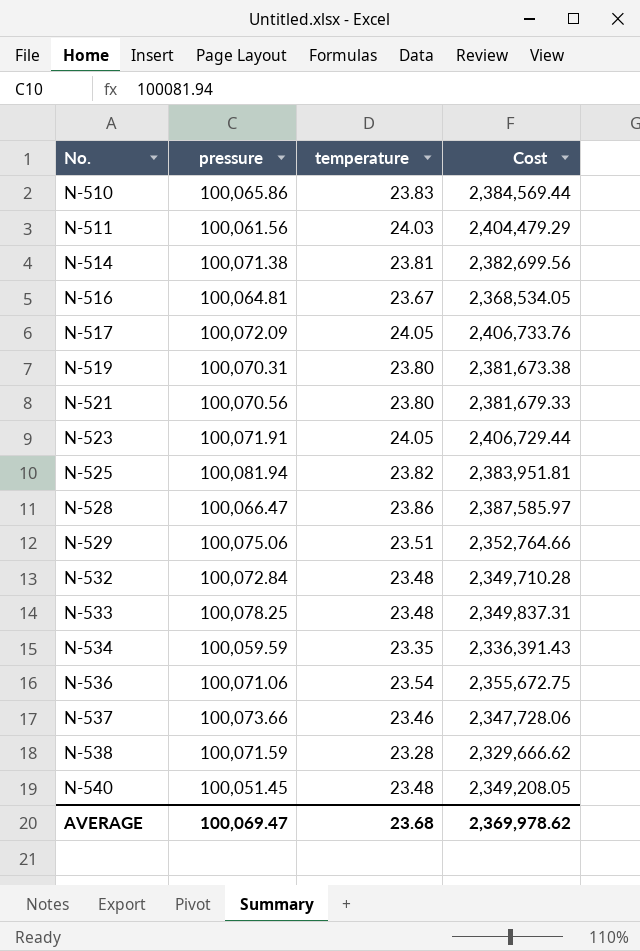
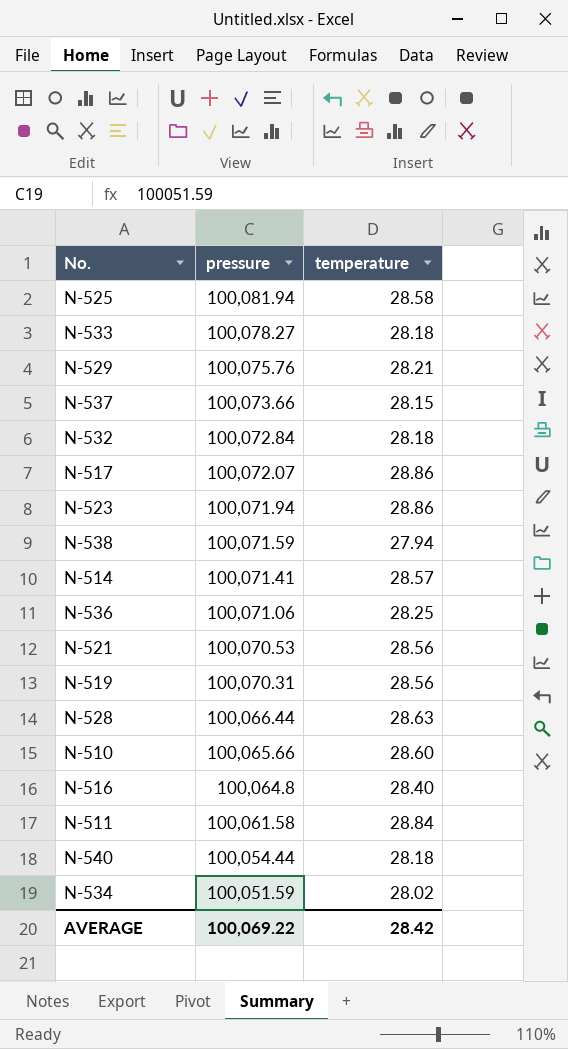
row order: No. ascending -> pressure descending
column Cost | formula: [pressure] * [temperature] -> none
N-525 | temperature: 23.82 -> 28.58
N-533 | pressure: 100,078.25 -> 100,078.27
N-533 | temperature: 23.48 -> 28.18
N-529 | pressure: 100,075.06 -> 100,075.76
N-529 | temperature: 23.51 -> 28.21
N-537 | temperature: 23.46 -> 28.15
N-532 | temperature: 23.48 -> 28.18
N-517 | pressure: 100,072.09 -> 100,072.07
N-517 | temperature: 24.05 -> 28.86
N-523 | pressure: 100,071.91 -> 100,071.94
N-523 | temperature: 24.05 -> 28.86
N-538 | temperature: 23.28 -> 27.94
N-514 | pressure: 100,071.38 -> 100,071.41
N-514 | temperature: 23.81 -> 28.57
N-536 | temperature: 23.54 -> 28.25
N-521 | pressure: 100,070.56 -> 100,070.53
N-521 | temperature: 23.80 -> 28.56
N-519 | temperature: 23.80 -> 28.56
N-528 | pressure: 100,066.47 -> 100,066.44
N-528 | temperature: 23.86 -> 28.63
N-510 | pressure: 100,065.86 -> 100,065.66
N-510 | temperature: 23.83 -> 28.60
N-516 | pressure: 100,064.81 -> 100,064.8
N-516 | temperature: 23.67 -> 28.40
N-511 | pressure: 100,061.56 -> 100,061.58
N-511 | temperature: 24.03 -> 28.84
N-540 | pressure: 100,051.45 -> 100,054.44
N-540 | temperature: 23.48 -> 28.18
N-534 | pressure: 100,059.59 -> 100,051.59
N-534 | temperature: 23.35 -> 28.02
AVERAGE | pressure: 100,069.47 -> 100,069.22
AVERAGE | temperature: 23.68 -> 28.42

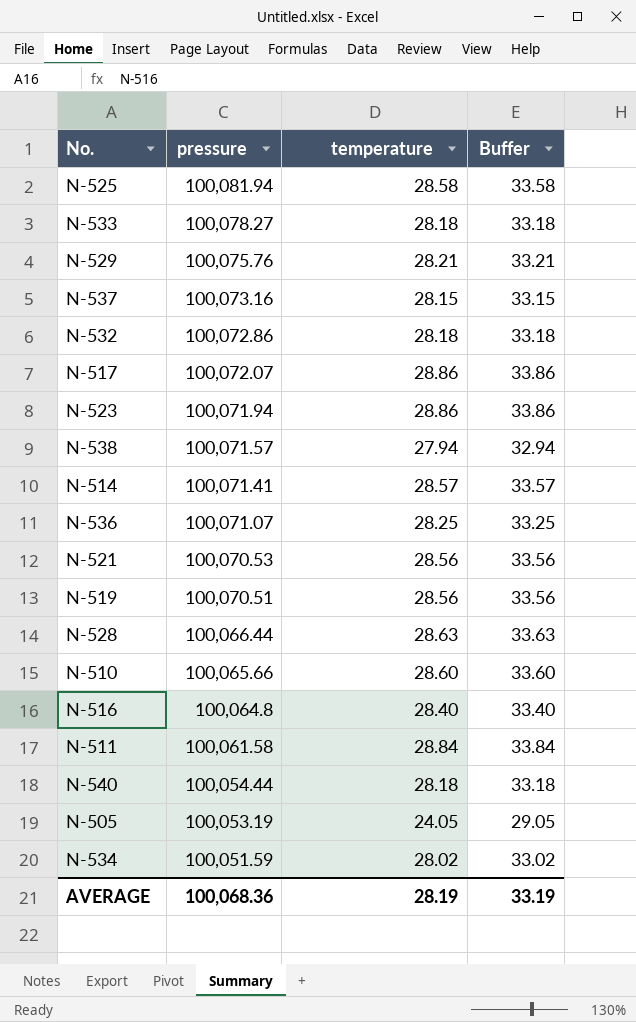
column Buffer | formula: none -> [temperature] + 5
N-537 | pressure: 100,073.66 -> 100,073.16
N-532 | pressure: 100,072.84 -> 100,072.86
N-538 | pressure: 100,071.59 -> 100,071.57
N-536 | pressure: 100,071.06 -> 100,071.07
N-519 | pressure: 100,070.31 -> 100,070.51
row N-505: none -> 100,053.19 | 24.05 | 29.05
AVERAGE | pressure: 100,069.22 -> 100,068.36
AVERAGE | temperature: 28.42 -> 28.19

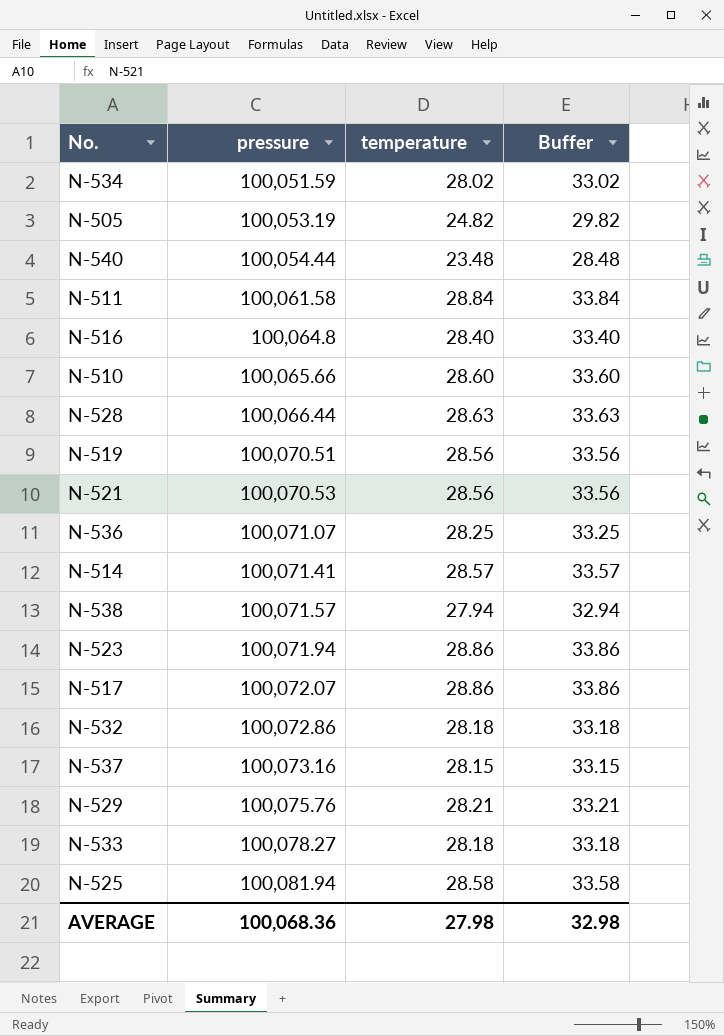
row order: pressure descending -> pressure ascending
N-505 | temperature: 24.05 -> 24.82
N-505 | Buffer: 29.05 -> 29.82
N-540 | temperature: 28.18 -> 23.48
N-540 | Buffer: 33.18 -> 28.48
AVERAGE | temperature: 28.19 -> 27.98
AVERAGE | Buffer: 33.19 -> 32.98

